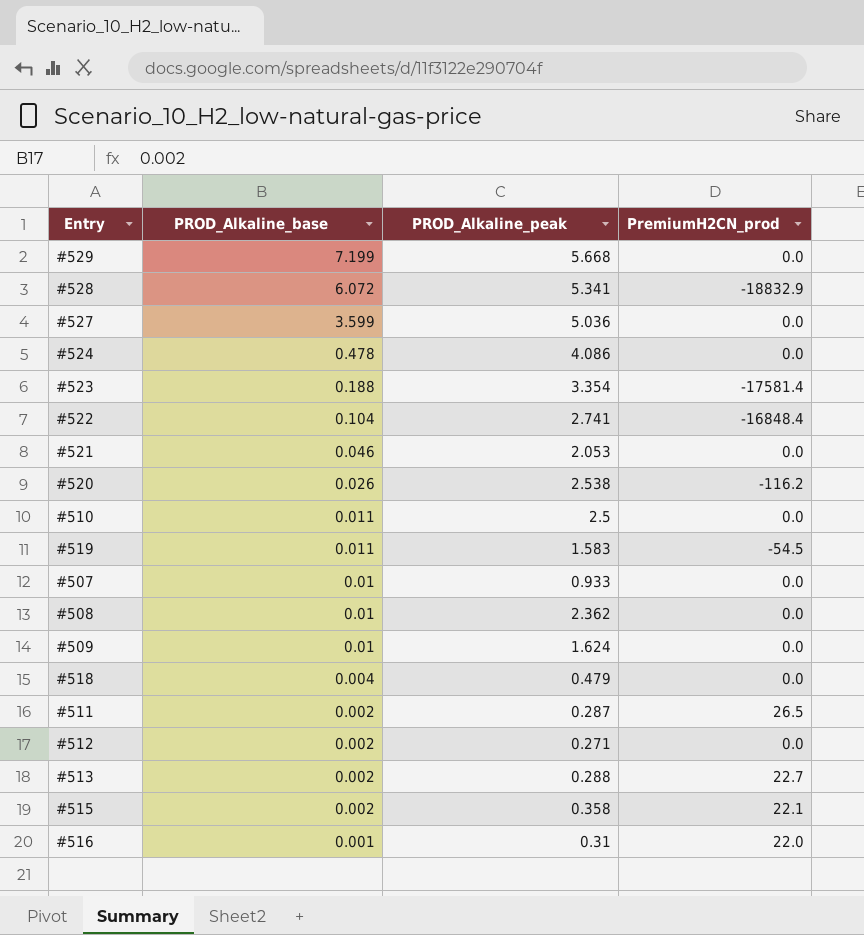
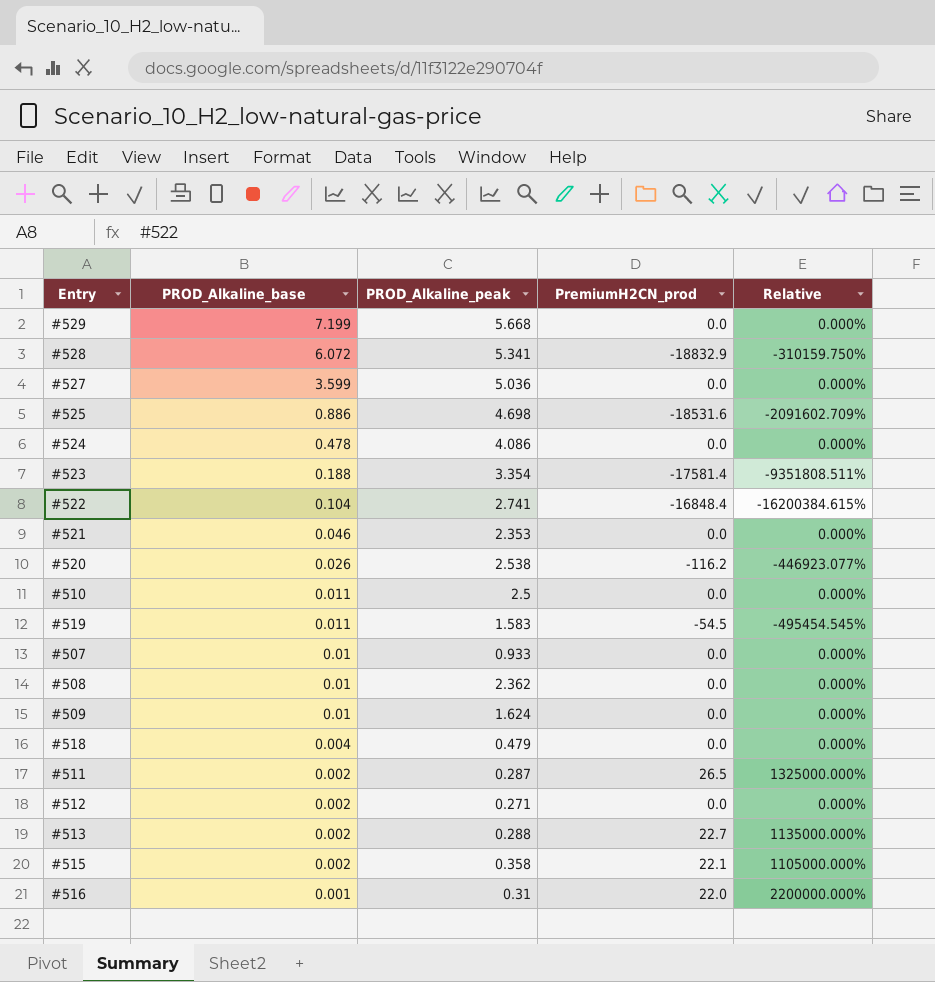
column Relative | formula: none -> [PremiumH2CN_prod] / [PROD_Alkaline_base]
row #525: none -> 0.886 | 4.698 | -18531.6 | -2091602.709%
#521 | PROD_Alkaline_peak: 2.053 -> 2.353

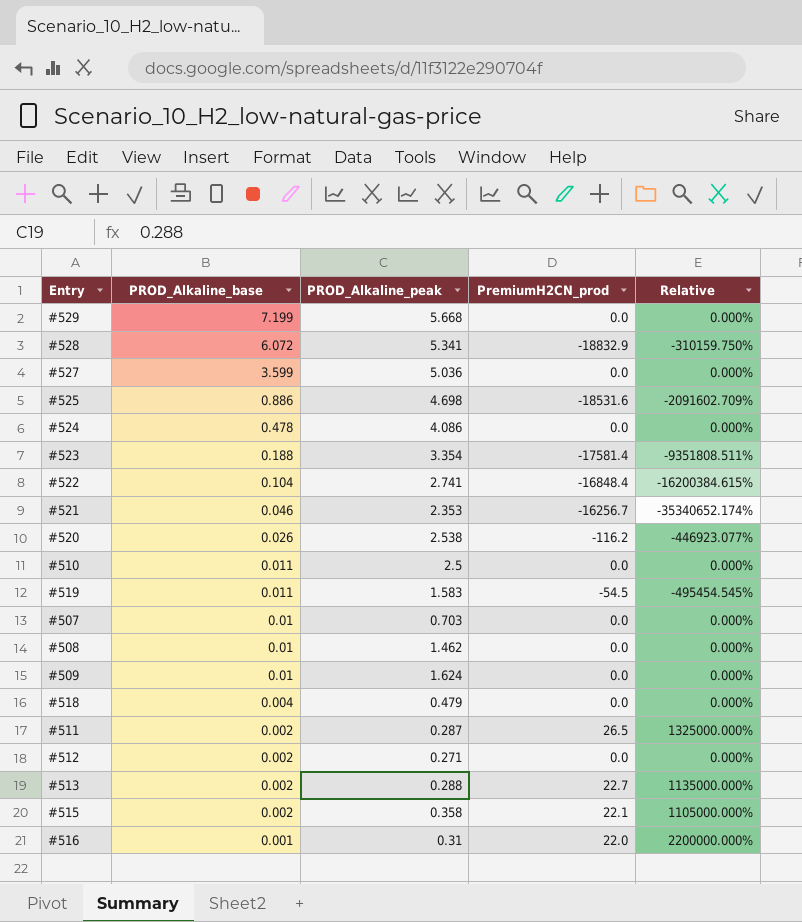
#521 | PremiumH2CN_prod: 0.0 -> -16256.7
#521 | Relative: 0.000% -> -35340652.174%
#507 | PROD_Alkaline_peak: 0.933 -> 0.703
#508 | PROD_Alkaline_peak: 2.362 -> 1.462

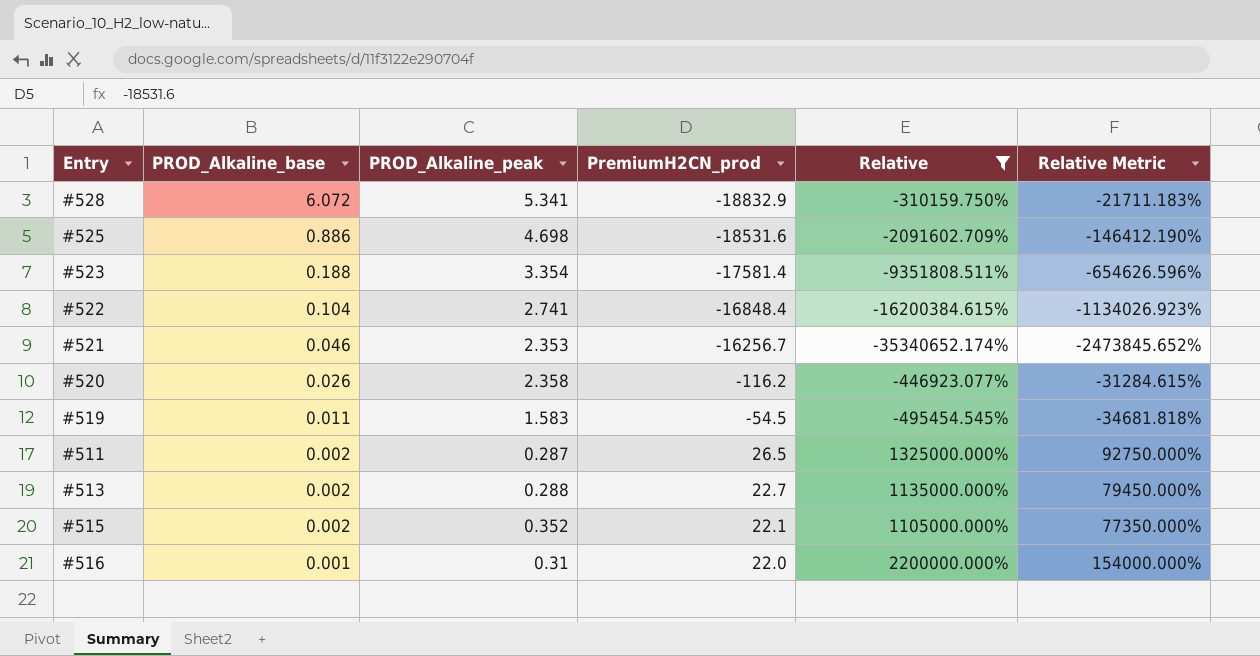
filter: none -> Relative != 0.000%
column Relative Metric | formula: none -> [Relative] * 0.07
#520 | PROD_Alkaline_peak: 2.538 -> 2.358
#515 | PROD_Alkaline_peak: 0.358 -> 0.352

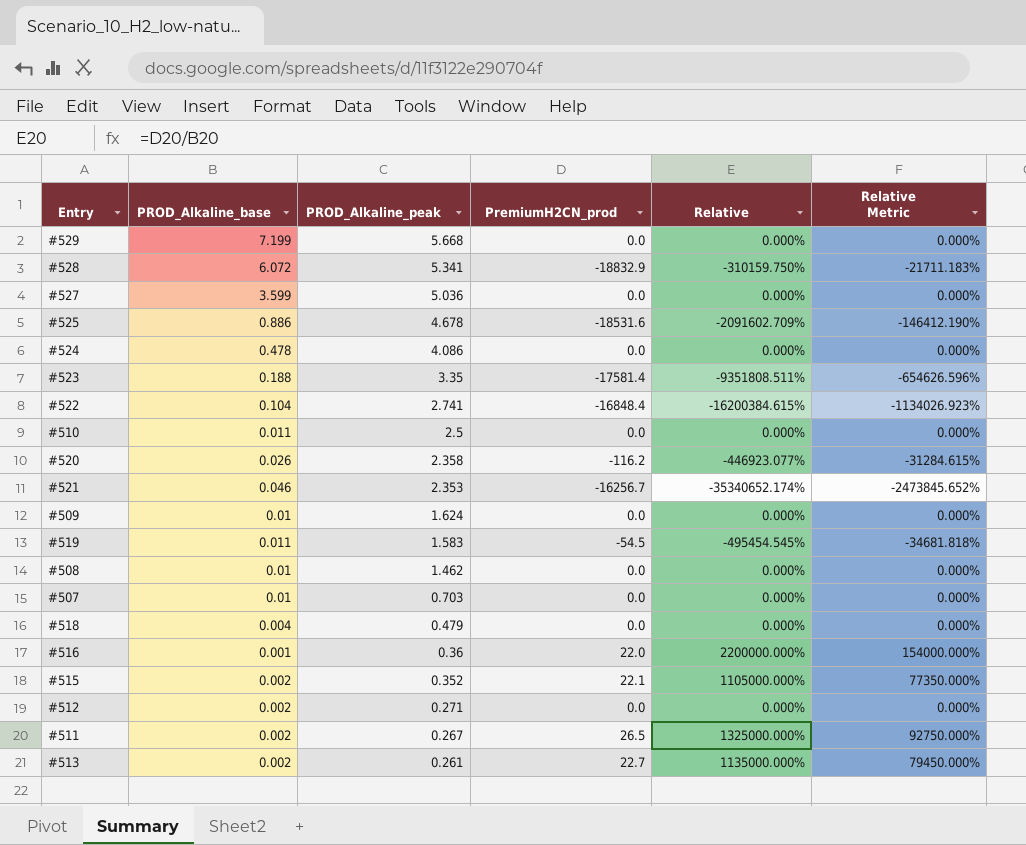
filter: Relative != 0.000% -> none
row order: PROD_Alkaline_base descending -> PROD_Alkaline_peak descending
#525 | PROD_Alkaline_peak: 4.698 -> 4.678
#523 | PROD_Alkaline_peak: 3.354 -> 3.35
#516 | PROD_Alkaline_peak: 0.31 -> 0.36
#511 | PROD_Alkaline_peak: 0.287 -> 0.267
#513 | PROD_Alkaline_peak: 0.288 -> 0.261

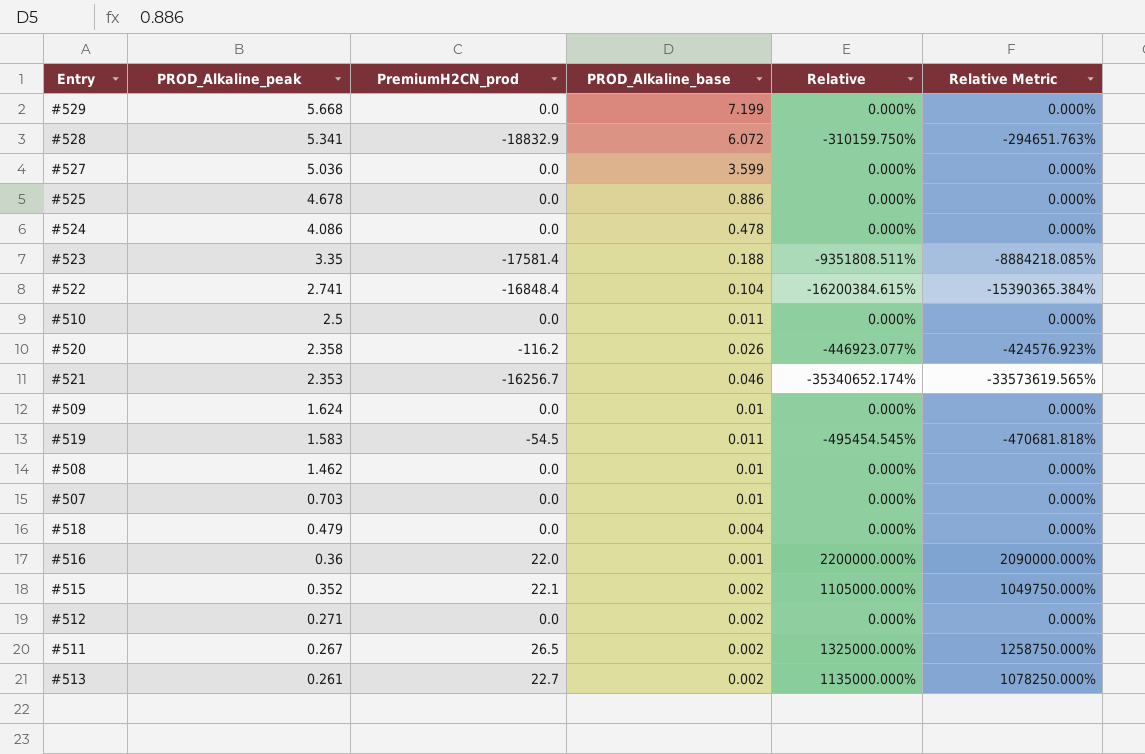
column PROD_Alkaline_base | position: 2 -> 4
column Relative Metric | formula: [Relative] * 0.07 -> [Relative] * 0.95
#525 | PremiumH2CN_prod: -18531.6 -> 0.0
#525 | Relative: -2091602.709% -> 0.000%

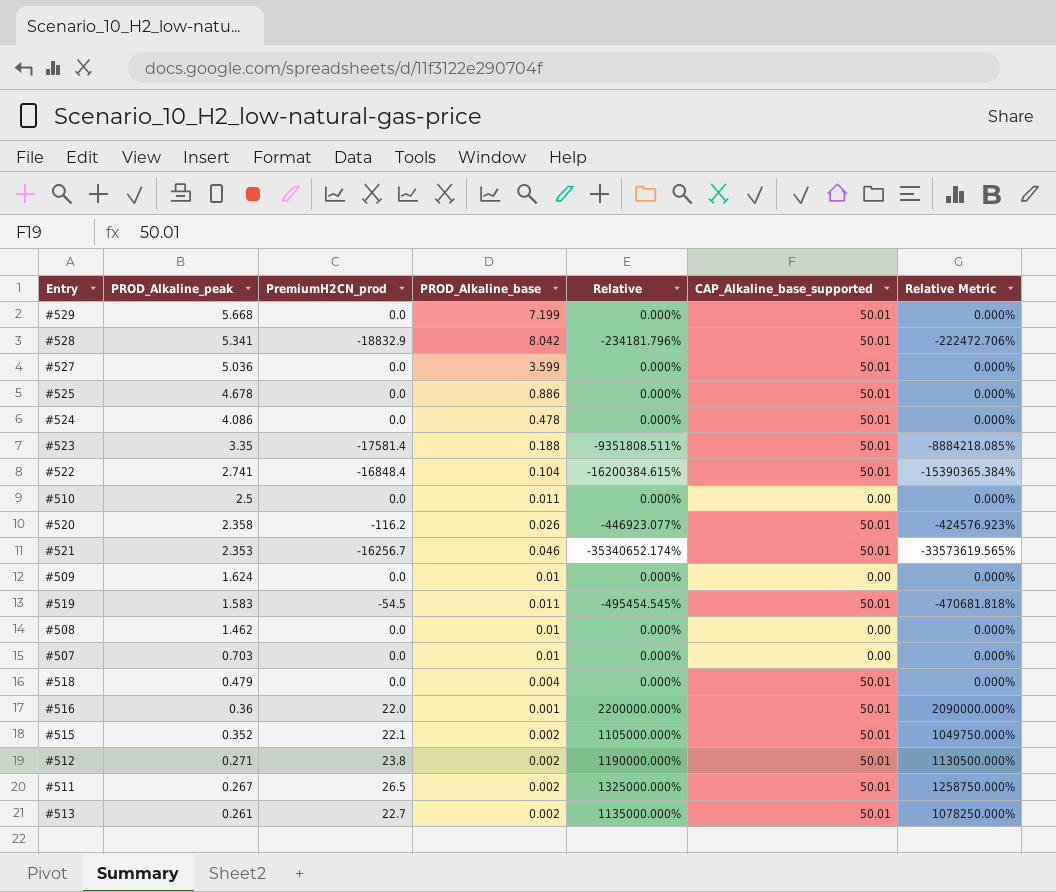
column CAP_Alkaline_base_supported | position: none -> 6
#528 | PROD_Alkaline_base: 6.072 -> 8.042
#528 | Relative: -310159.750% -> -234181.796%
#528 | Relative Metric: -294651.763% -> -222472.706%
#512 | PremiumH2CN_prod: 0.0 -> 23.8
#512 | Relative: 0.000% -> 1190000.000%
#512 | Relative Metric: 0.000% -> 1130500.000%

